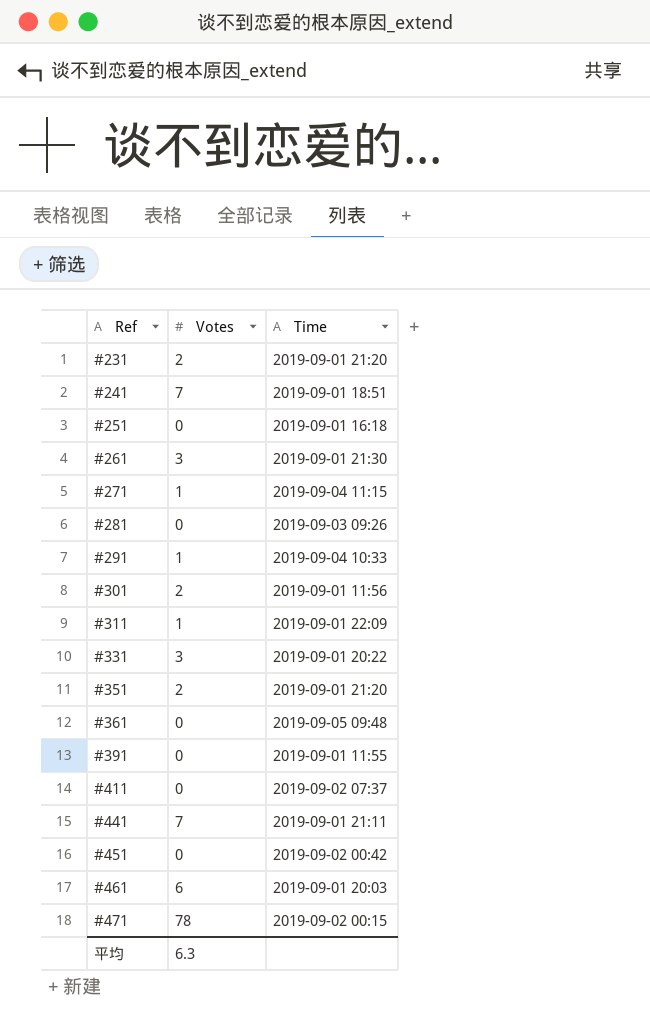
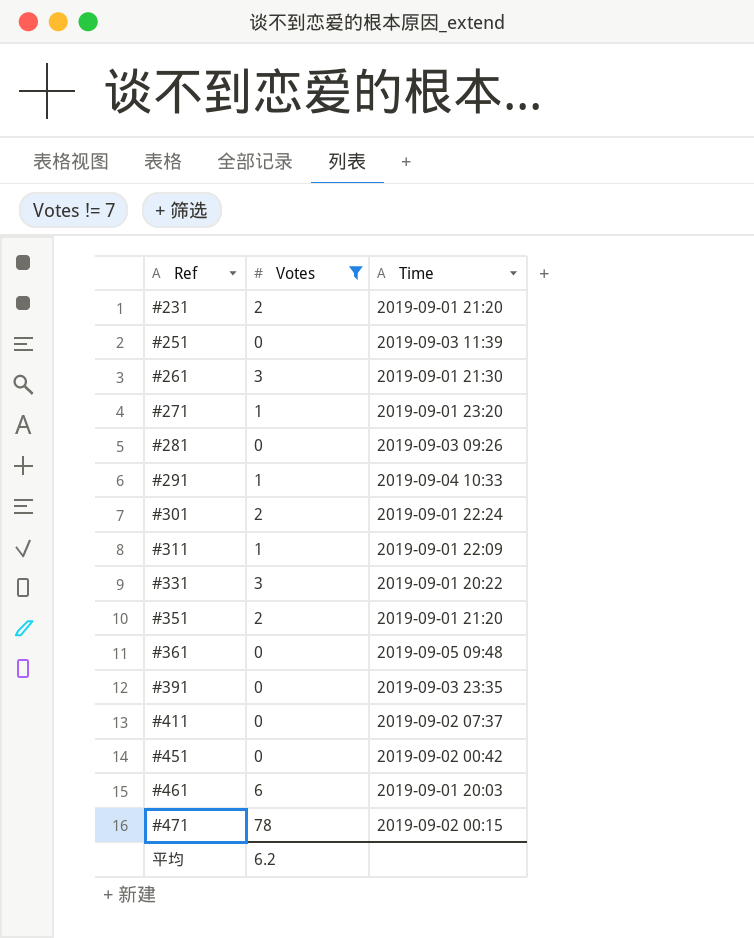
filter: none -> Votes != 7
#251 | Time: 2019-09-01 16:18 -> 2019-09-03 11:39
#271 | Time: 2019-09-04 11:15 -> 2019-09-01 23:20
#301 | Time: 2019-09-01 11:56 -> 2019-09-01 22:24
#391 | Time: 2019-09-01 11:55 -> 2019-09-03 23:35
平均 | Votes: 6.3 -> 6.2

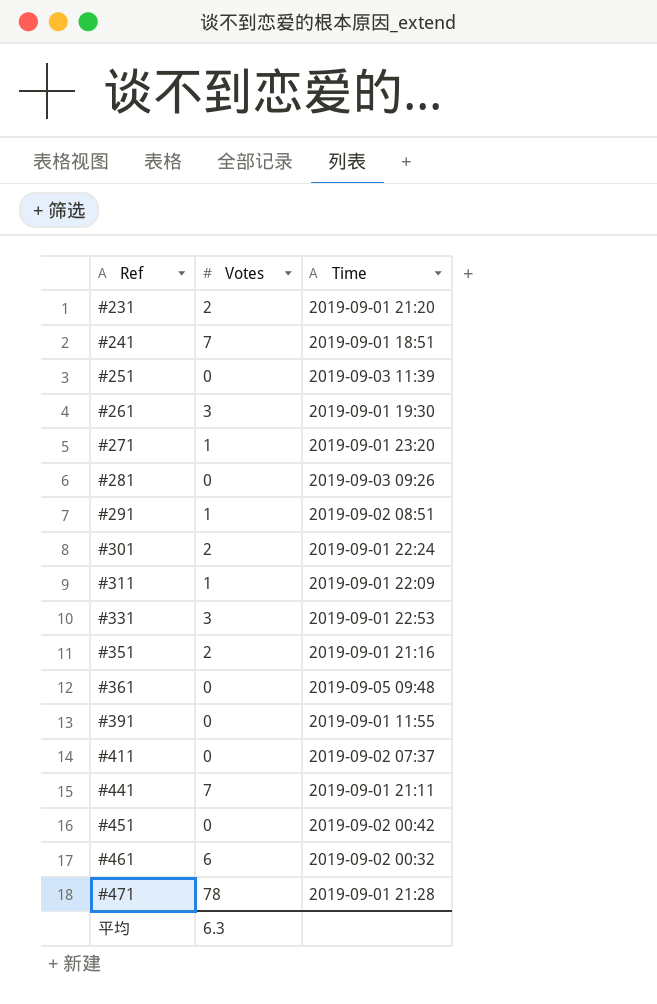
filter: Votes != 7 -> none
#261 | Time: 2019-09-01 21:30 -> 2019-09-01 19:30
#291 | Time: 2019-09-04 10:33 -> 2019-09-02 08:51
#331 | Time: 2019-09-01 20:22 -> 2019-09-01 22:53
#351 | Time: 2019-09-01 21:20 -> 2019-09-01 21:16
#391 | Time: 2019-09-03 23:35 -> 2019-09-01 11:55
#461 | Time: 2019-09-01 20:03 -> 2019-09-02 00:32
#471 | Time: 2019-09-02 00:15 -> 2019-09-01 21:28
平均 | Votes: 6.2 -> 6.3

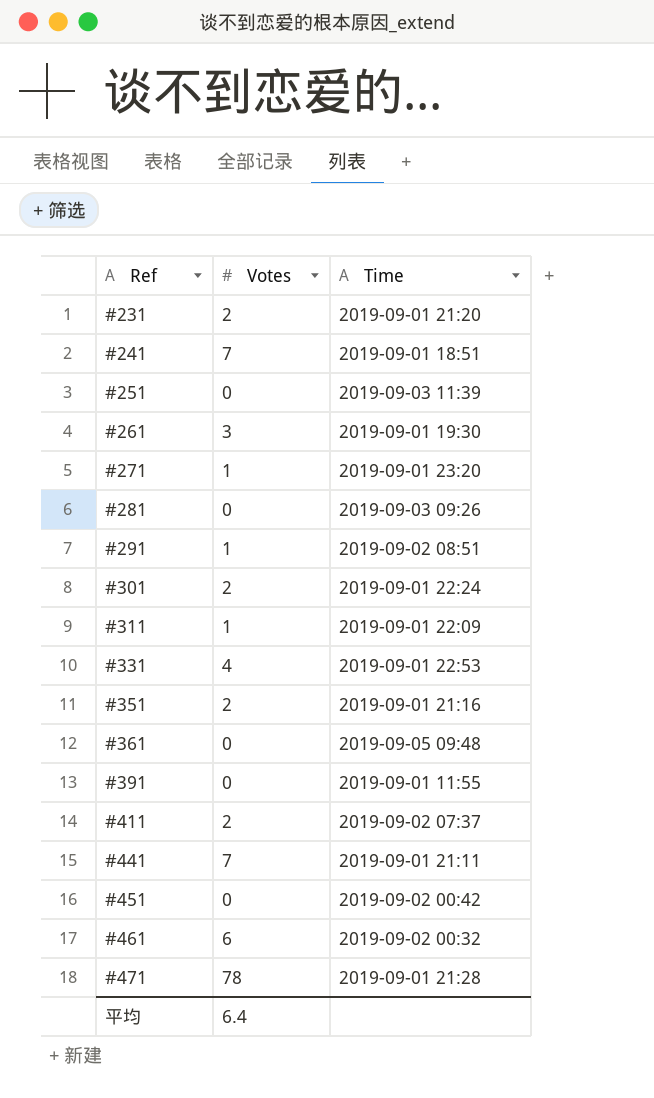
#331 | Votes: 3 -> 4
#411 | Votes: 0 -> 2
平均 | Votes: 6.3 -> 6.4

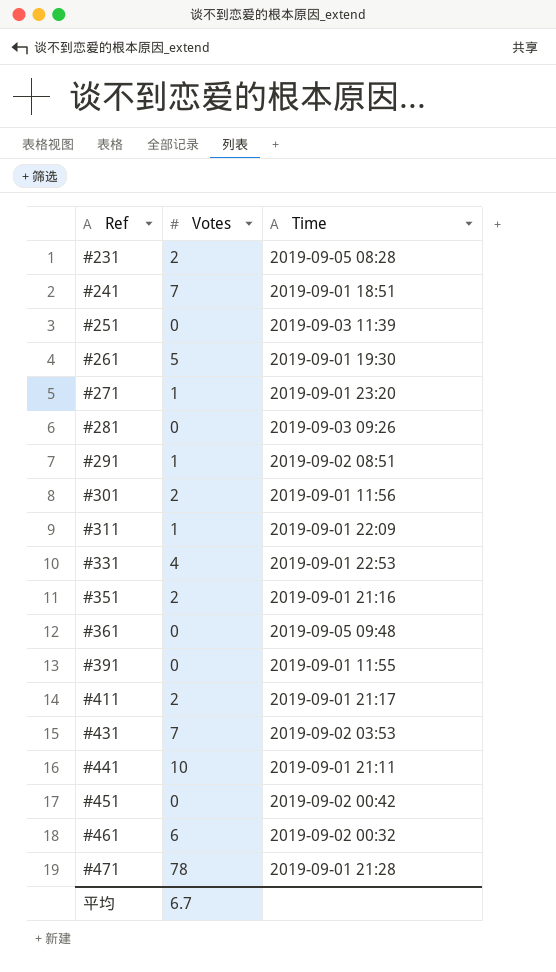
#231 | Time: 2019-09-01 21:20 -> 2019-09-05 08:28
#261 | Votes: 3 -> 5
#301 | Time: 2019-09-01 22:24 -> 2019-09-01 11:56
#411 | Time: 2019-09-02 07:37 -> 2019-09-01 21:17
row #431: none -> 7 | 2019-09-02 03:53
#441 | Votes: 7 -> 10
平均 | Votes: 6.4 -> 6.7

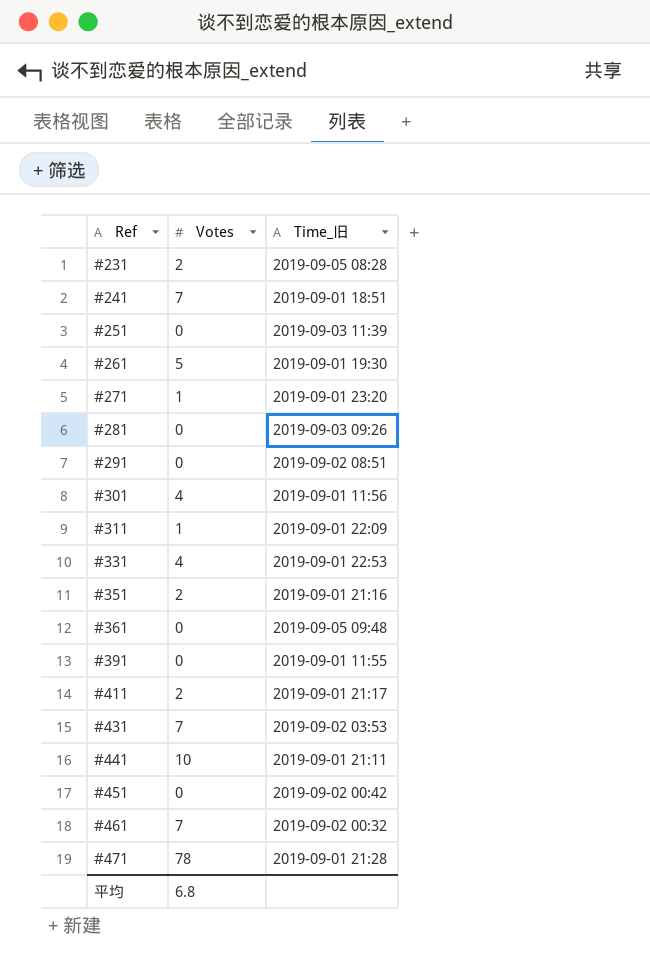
column name: Time -> Time_旧
#291 | Votes: 1 -> 0
#301 | Votes: 2 -> 4
#461 | Votes: 6 -> 7
平均 | Votes: 6.7 -> 6.8

